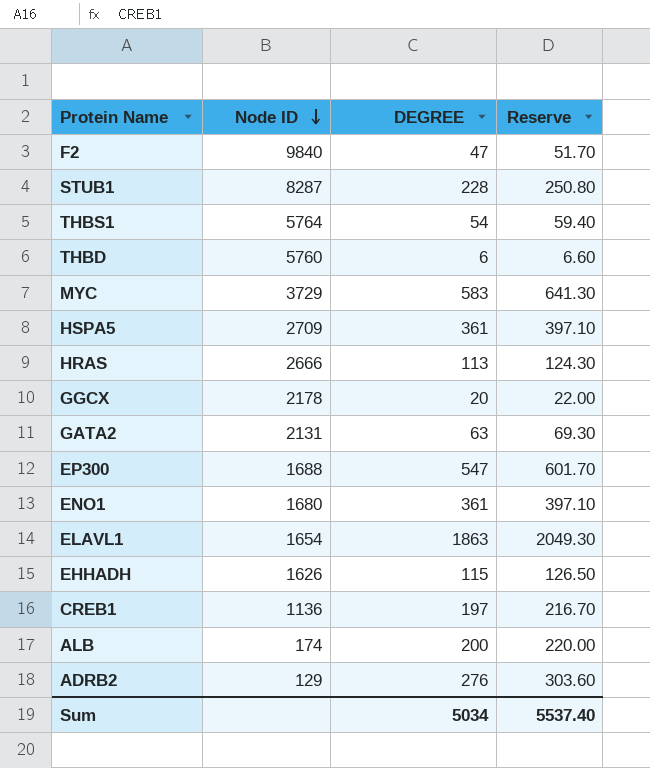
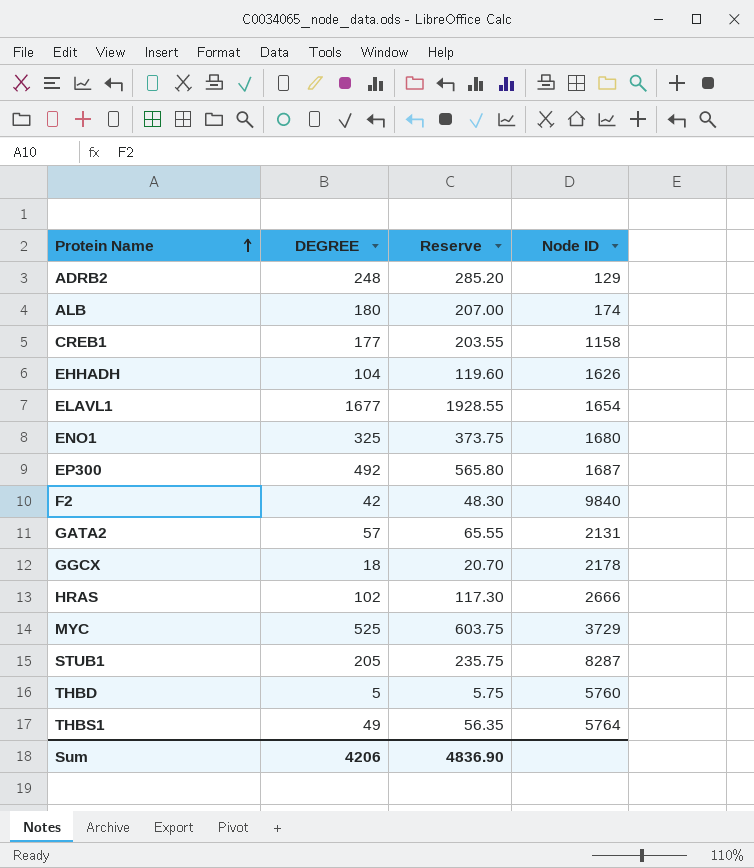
row order: Node ID descending -> Protein Name ascending
column Reserve | formula: [DEGREE] * 1.1 -> [DEGREE] * 1.15
column Node ID | position: 2 -> 4
row HSPA5: 2709 | 361 | 397.10 -> none
ADRB2 | DEGREE: 276 -> 248
ALB | DEGREE: 200 -> 180
CREB1 | DEGREE: 197 -> 177
CREB1 | Node ID: 1136 -> 1158
EHHADH | DEGREE: 115 -> 104
ELAVL1 | DEGREE: 1863 -> 1677
ENO1 | DEGREE: 361 -> 325
EP300 | DEGREE: 547 -> 492
EP300 | Node ID: 1688 -> 1687
F2 | DEGREE: 47 -> 42
GATA2 | DEGREE: 63 -> 57
GGCX | DEGREE: 20 -> 18
HRAS | DEGREE: 113 -> 102
MYC | DEGREE: 583 -> 525
STUB1 | DEGREE: 228 -> 205
THBD | DEGREE: 6 -> 5
THBS1 | DEGREE: 54 -> 49
Sum | DEGREE: 5034 -> 4206
Sum | Reserve: 5537.40 -> 4836.90

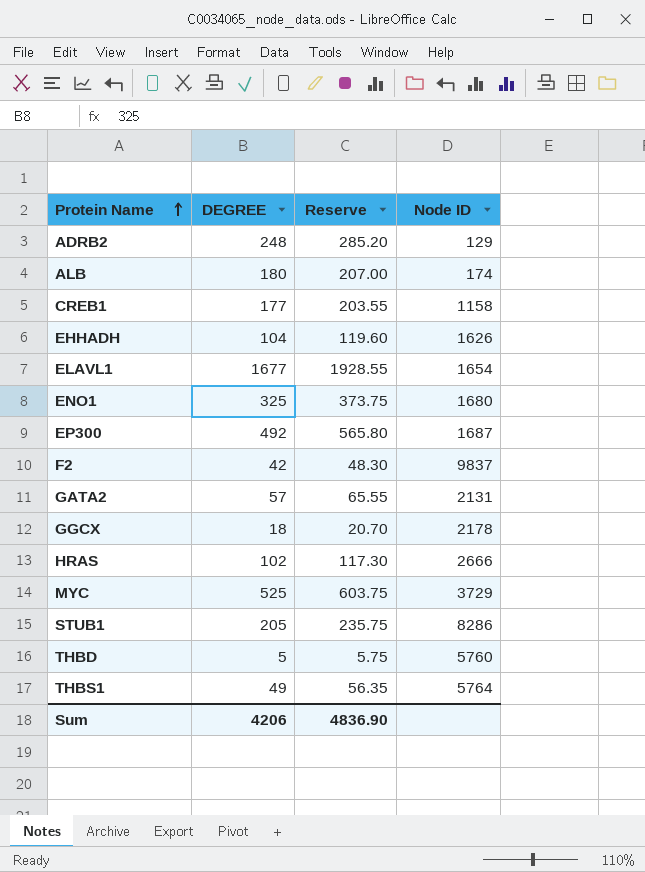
F2 | Node ID: 9840 -> 9837
STUB1 | Node ID: 8287 -> 8286

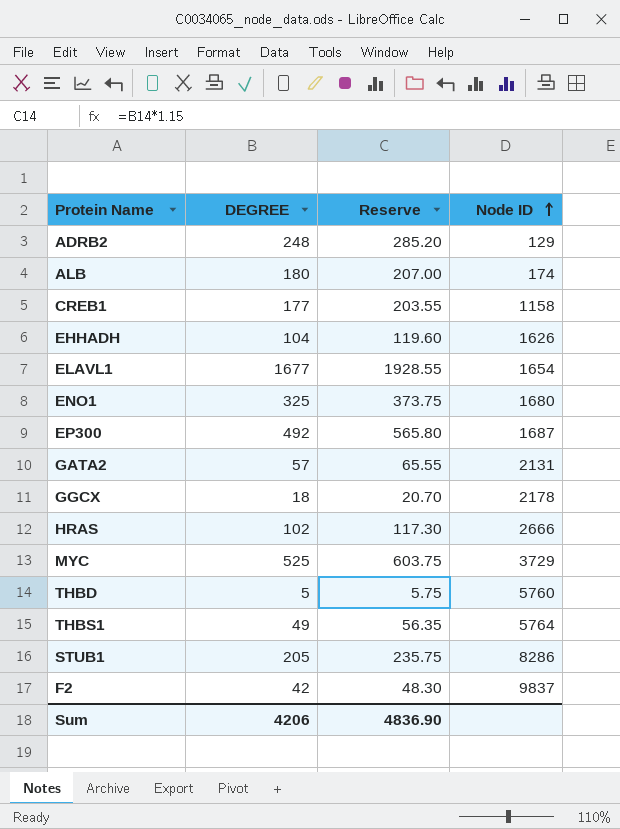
row order: Protein Name ascending -> Node ID ascending

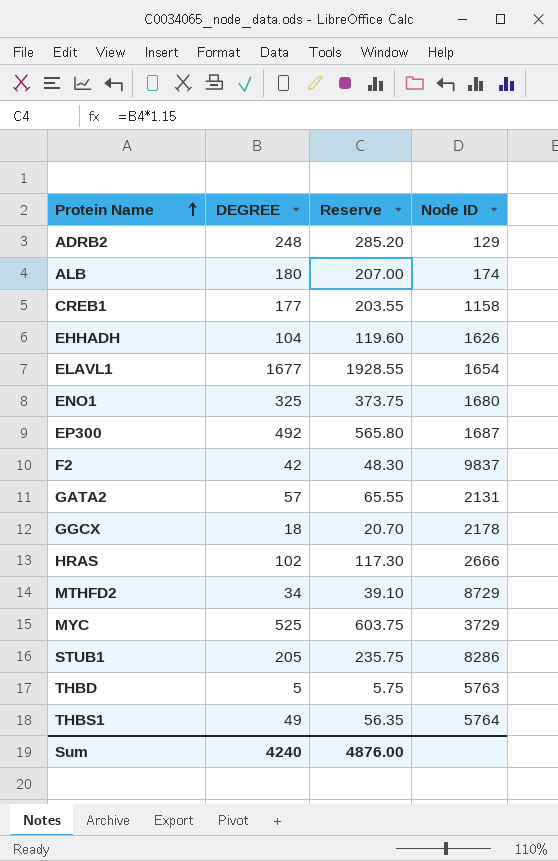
row order: Node ID ascending -> Protein Name ascending
row MTHFD2: none -> 34 | 39.10 | 8729
THBD | Node ID: 5760 -> 5763
Sum | DEGREE: 4206 -> 4240
Sum | Reserve: 4836.90 -> 4876.00

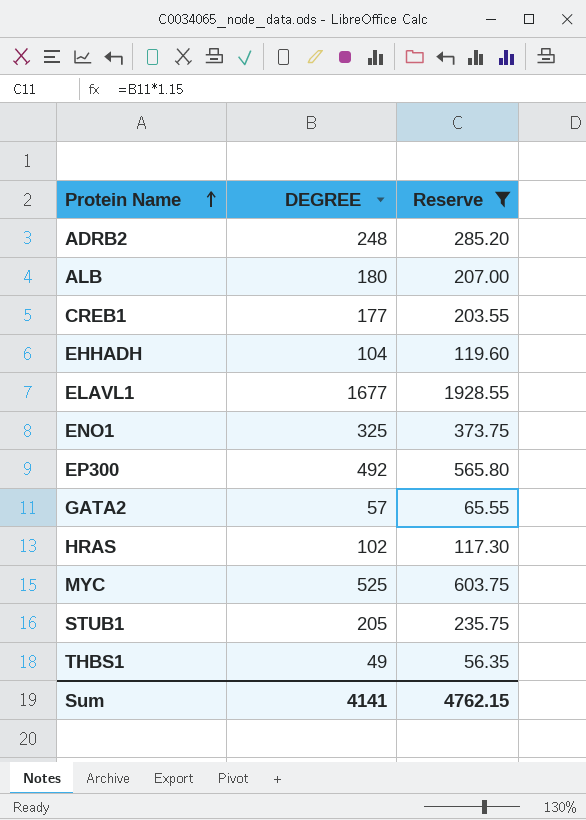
filter: none -> Reserve >= 56.35
column Node ID | position: 4 -> none
Sum | DEGREE: 4240 -> 4141
Sum | Reserve: 4876.00 -> 4762.15

